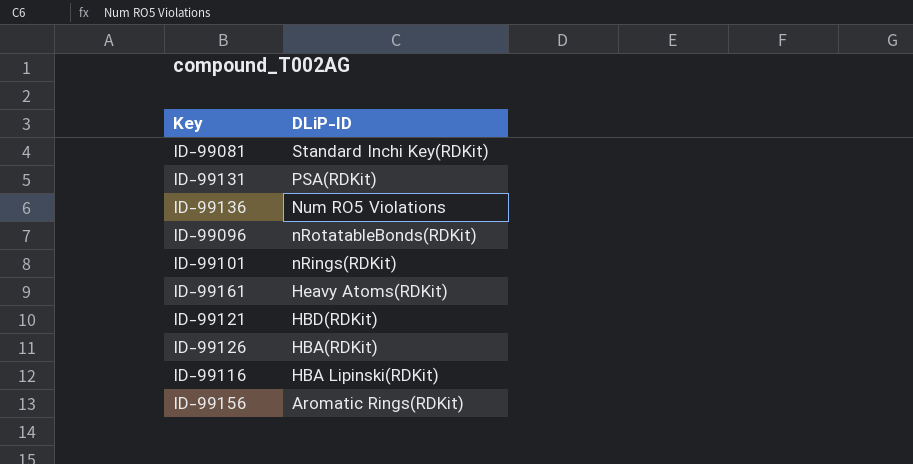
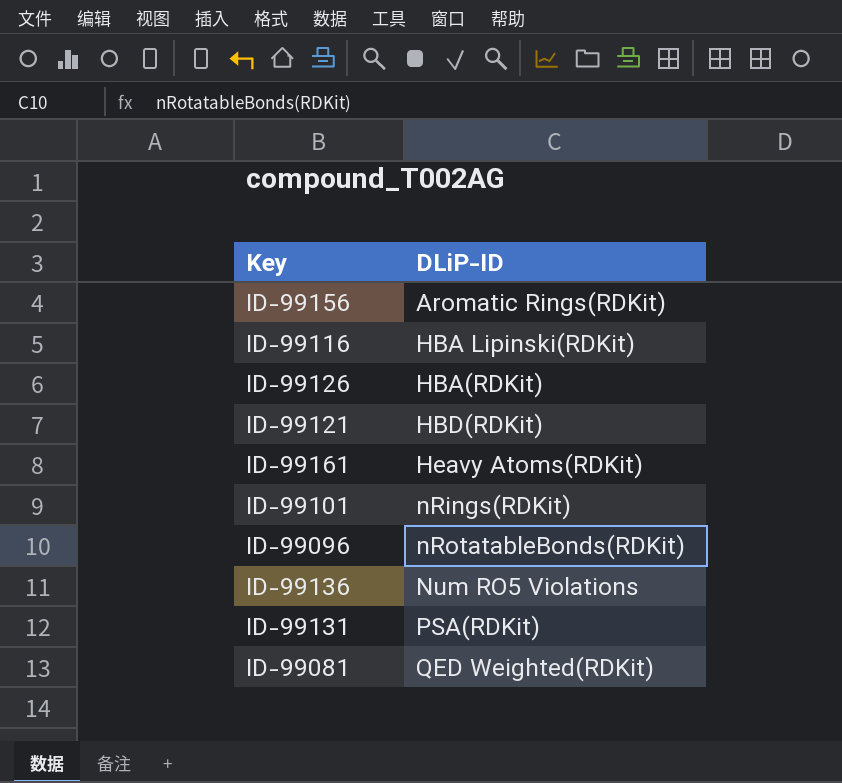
row order: DLiP-ID descending -> DLiP-ID ascending
ID-99081 | DLiP-ID: Standard Inchi Key(RDKit) -> QED Weighted(RDKit)

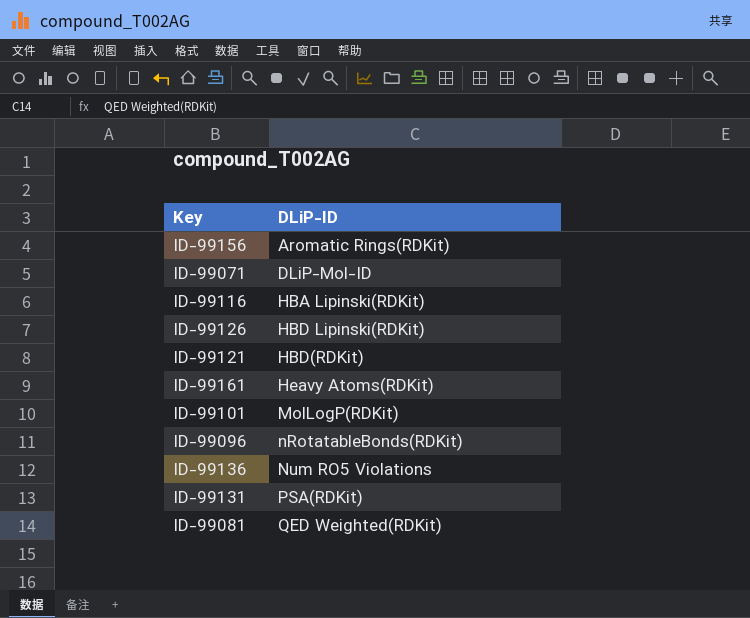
row ID-99071: none -> DLiP-Mol-ID
ID-99126 | DLiP-ID: HBA(RDKit) -> HBD Lipinski(RDKit)
ID-99101 | DLiP-ID: nRings(RDKit) -> MolLogP(RDKit)

